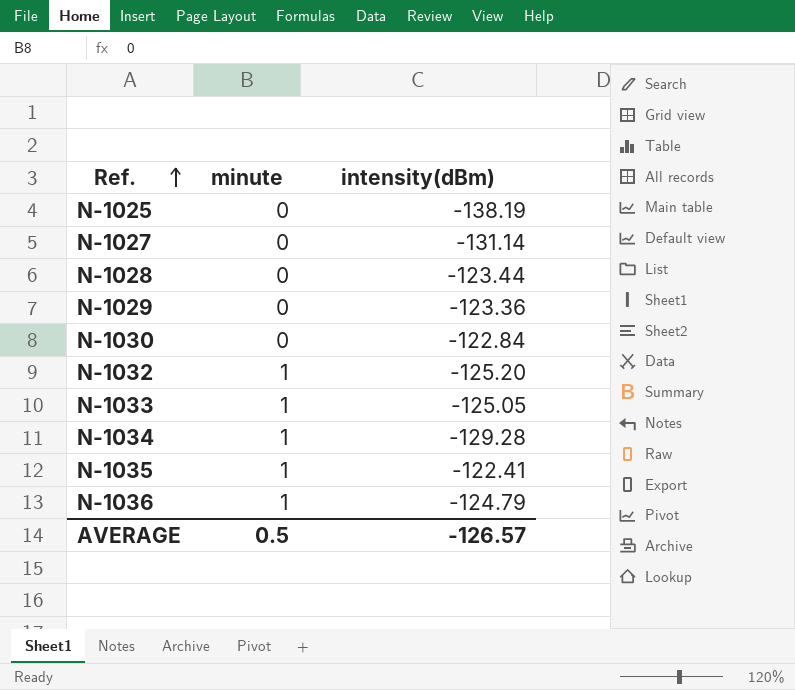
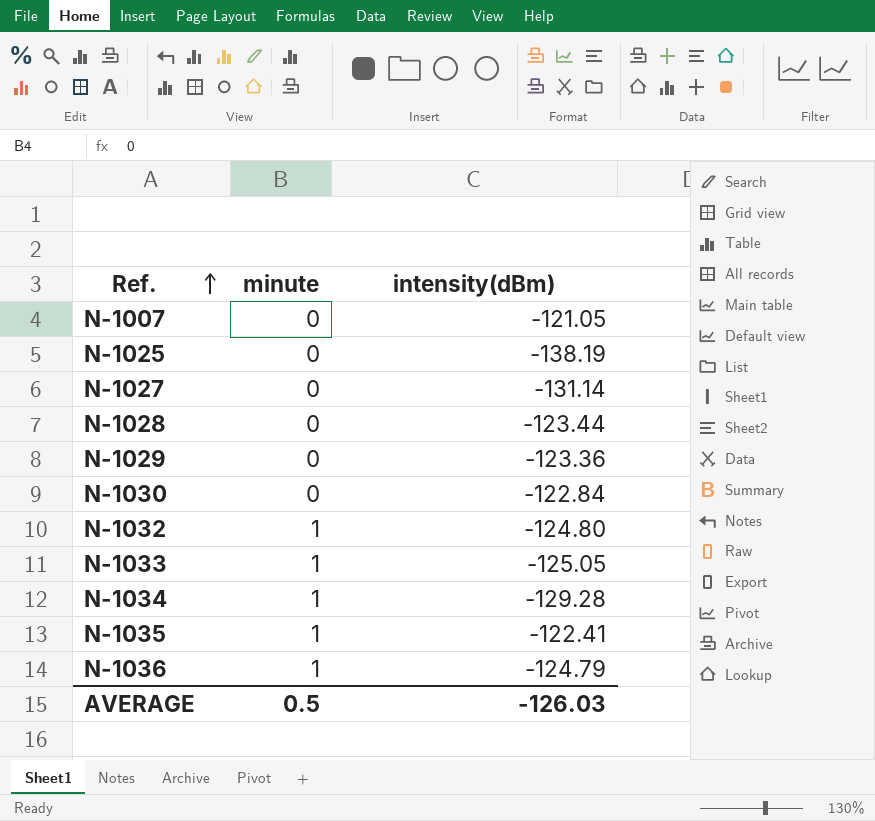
row N-1007: none -> 0 | -121.05
N-1032 | intensity(dBm): -125.20 -> -124.80
AVERAGE | intensity(dBm): -126.57 -> -126.03

